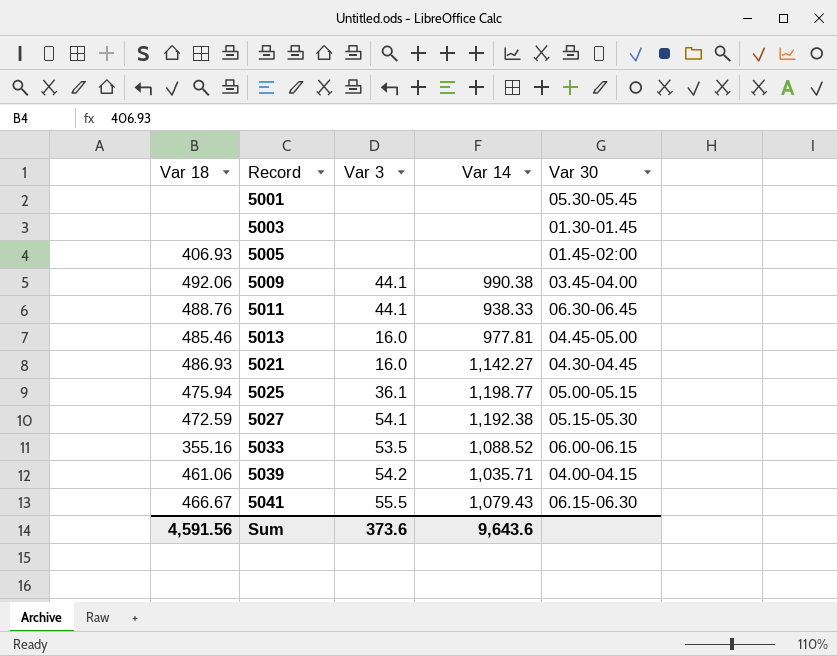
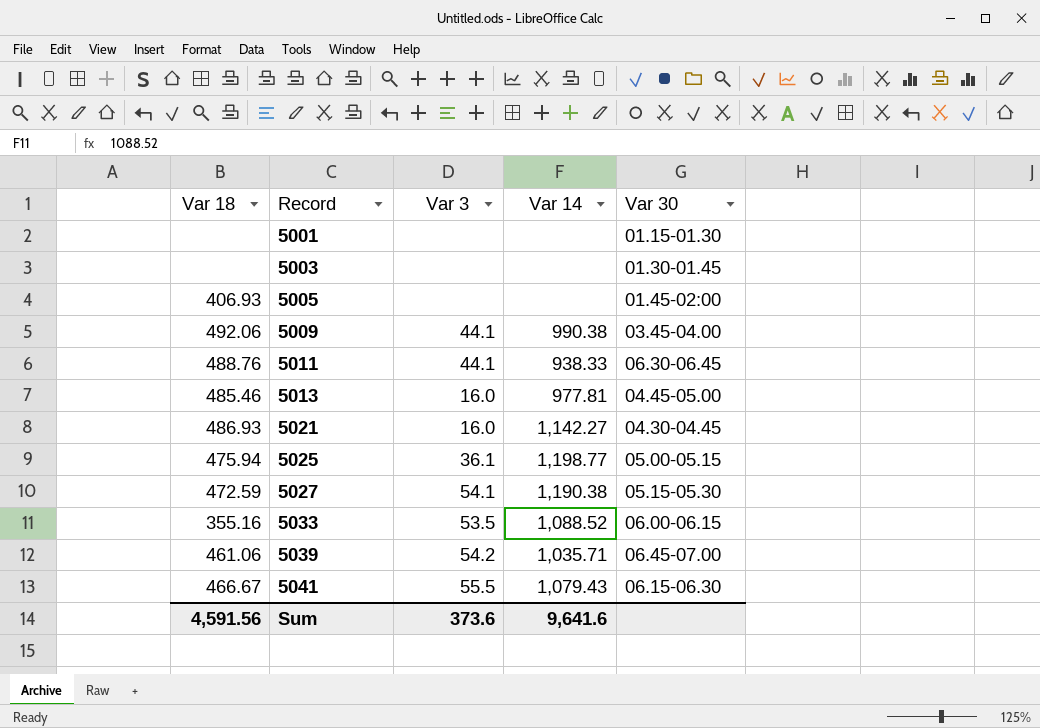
5001 | Var 30: 05.30-05.45 -> 01.15-01.30
5027 | Var 14: 1,192.38 -> 1,190.38
5039 | Var 30: 04.00-04.15 -> 06.45-07.00
Sum | Var 14: 9,643.6 -> 9,641.6

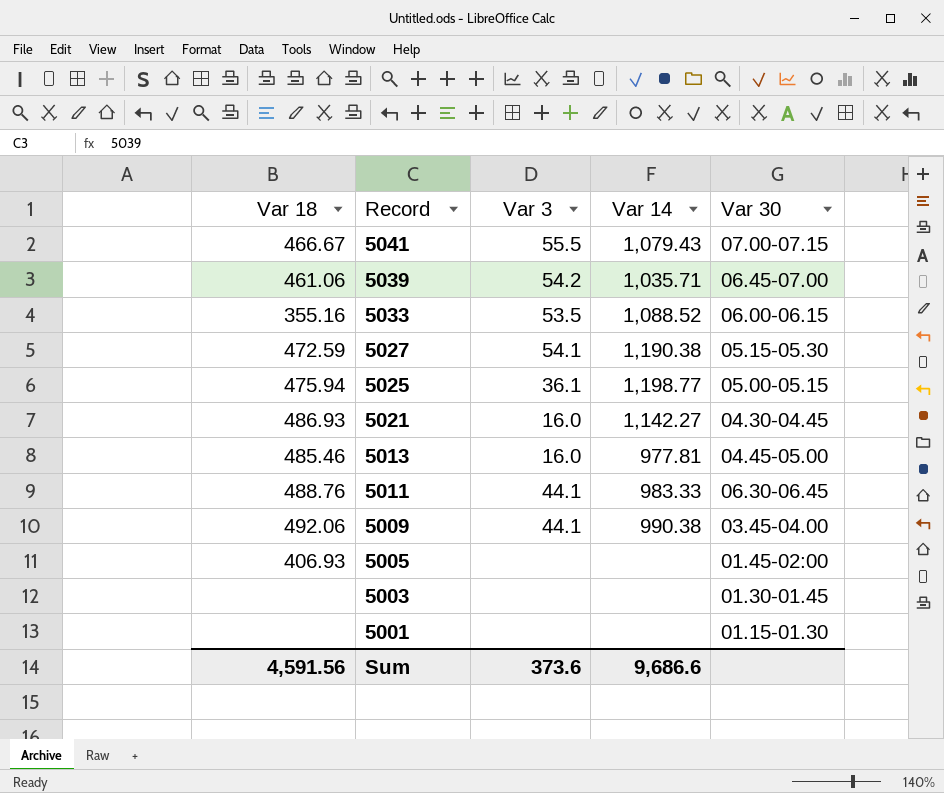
row order: Record ascending -> Record descending
5041 | Var 30: 06.15-06.30 -> 07.00-07.15
5011 | Var 14: 938.33 -> 983.33
Sum | Var 14: 9,641.6 -> 9,686.6

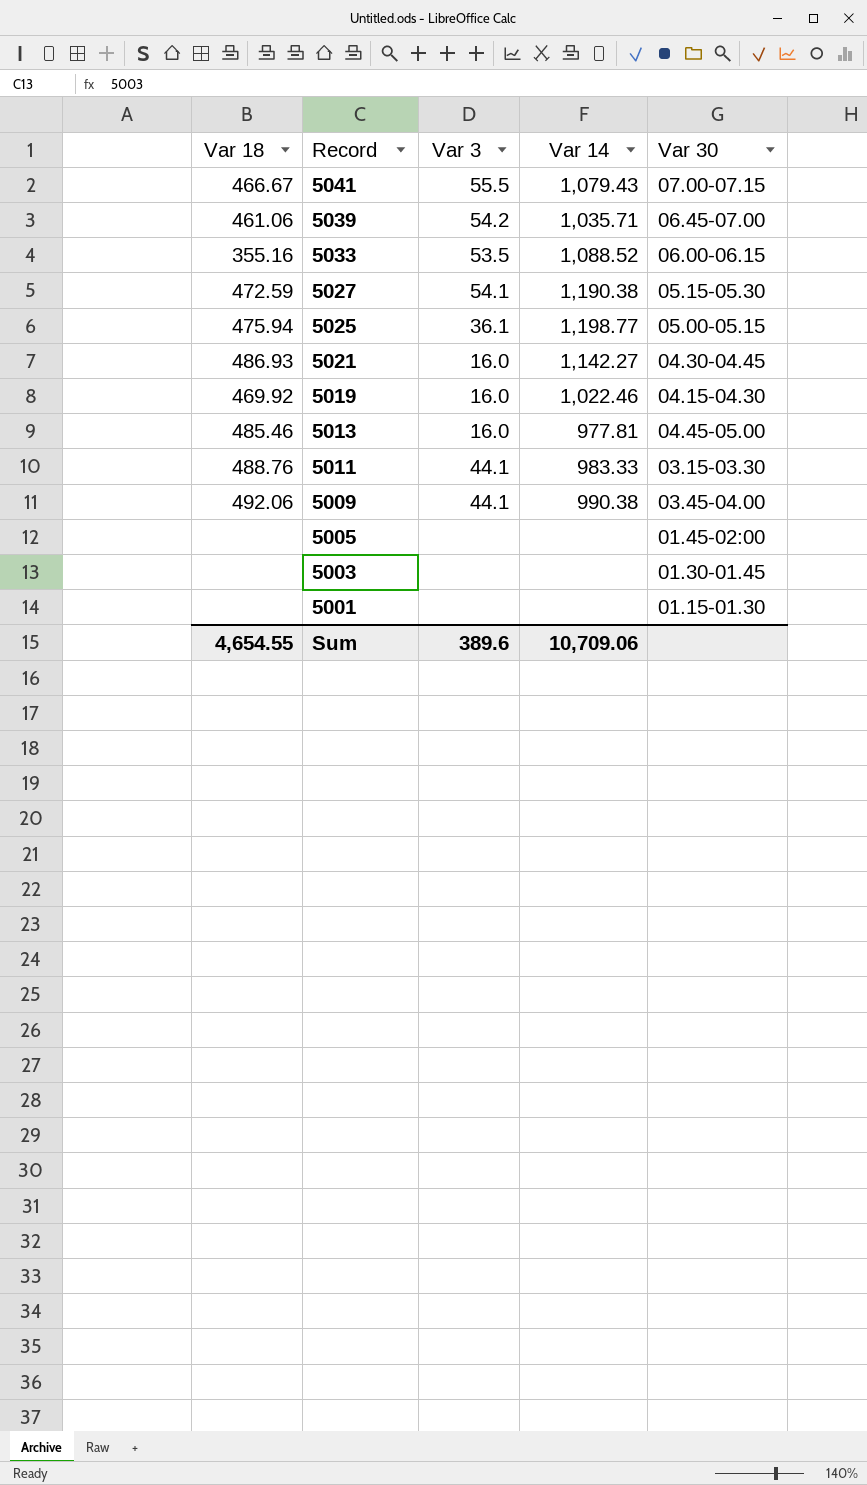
row 5019: none -> 469.92 | 16.0 | 1,022.46 | 04.15-04.30
5011 | Var 30: 06.30-06.45 -> 03.15-03.30
5005 | Var 18: 406.93 -> none
Sum | Var 18: 4,591.56 -> 4,654.55
Sum | Var 3: 373.6 -> 389.6
Sum | Var 14: 9,686.6 -> 10,709.06

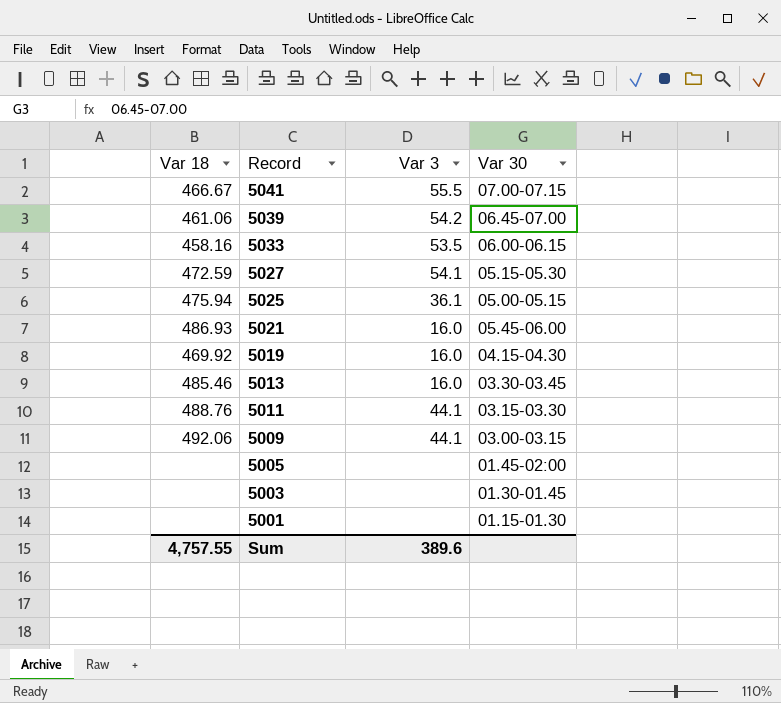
column Var 14 | position: 4 -> none
5033 | Var 18: 355.16 -> 458.16
5021 | Var 30: 04.30-04.45 -> 05.45-06.00
5013 | Var 30: 04.45-05.00 -> 03.30-03.45
5009 | Var 30: 03.45-04.00 -> 03.00-03.15
Sum | Var 18: 4,654.55 -> 4,757.55

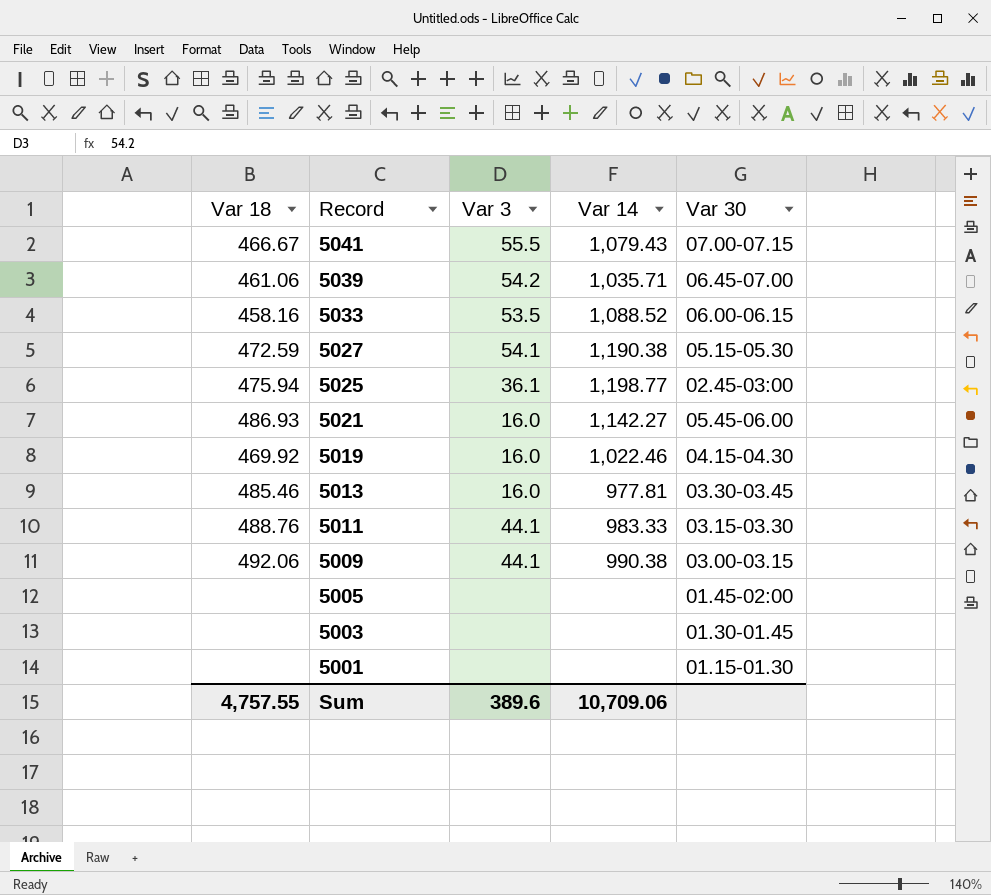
column Var 14 | position: none -> 4
5025 | Var 30: 05.00-05.15 -> 02.45-03:00

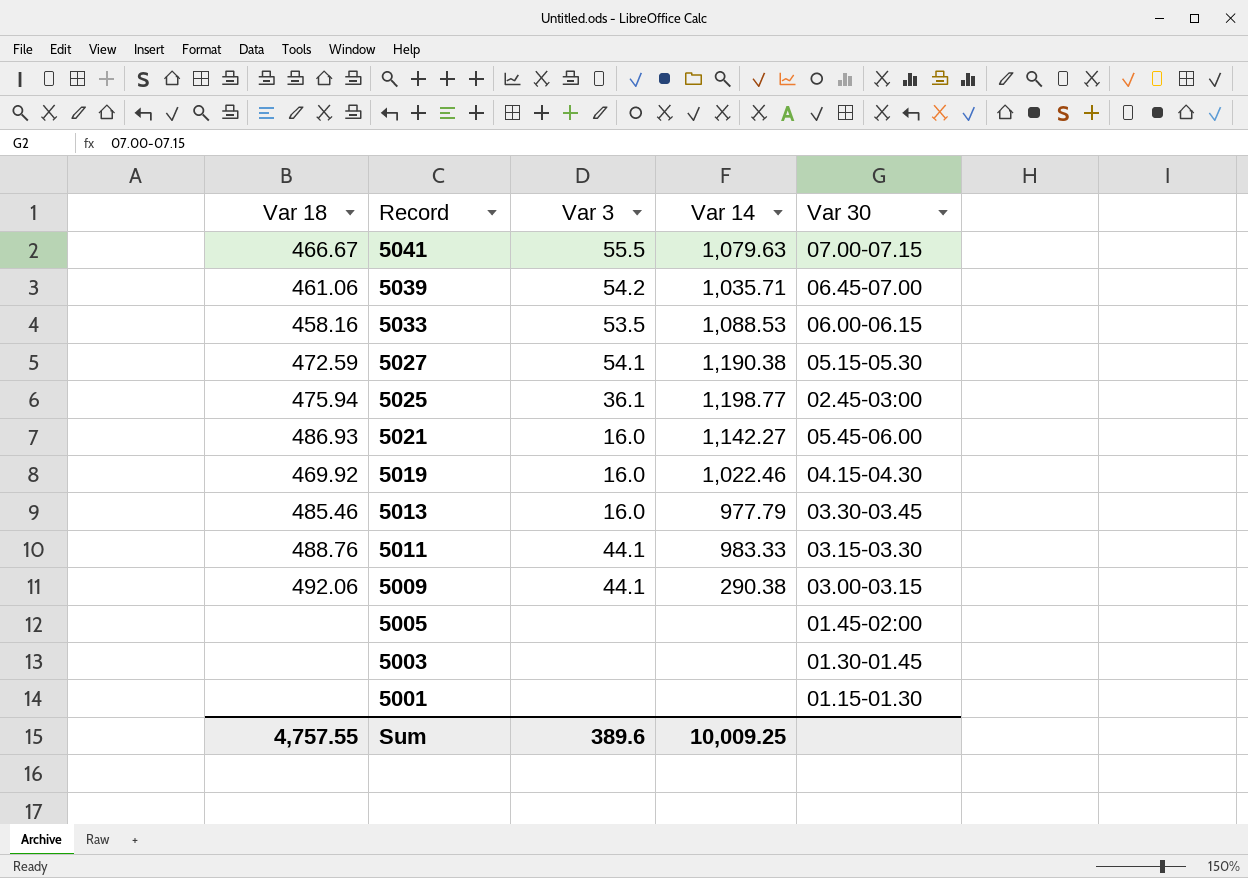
5041 | Var 14: 1,079.43 -> 1,079.63
5033 | Var 14: 1,088.52 -> 1,088.53
5013 | Var 14: 977.81 -> 977.79
5009 | Var 14: 990.38 -> 290.38
Sum | Var 14: 10,709.06 -> 10,009.25

